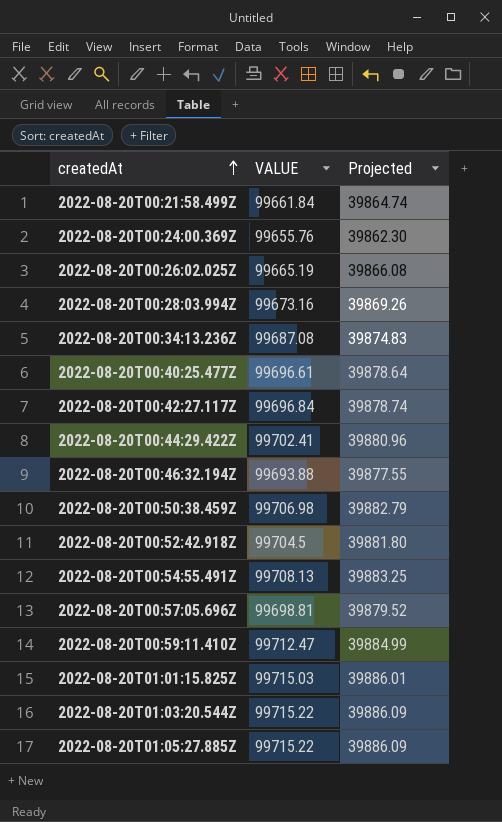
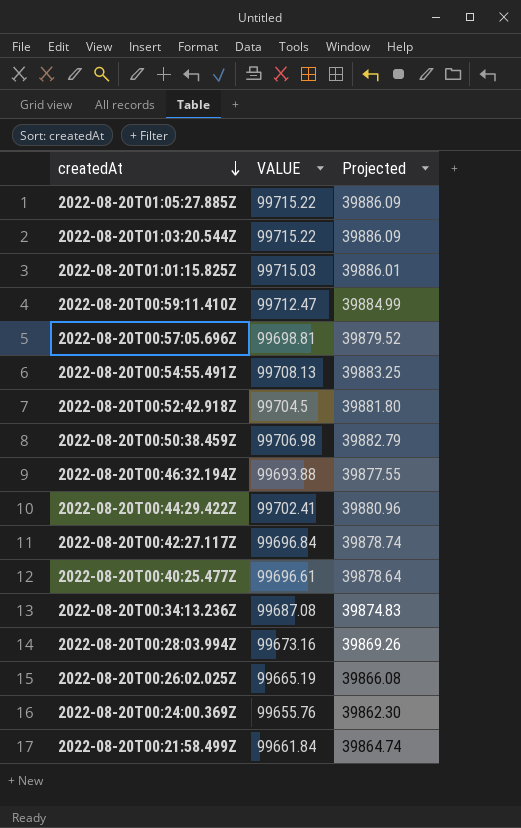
row order: createdAt ascending -> createdAt descending

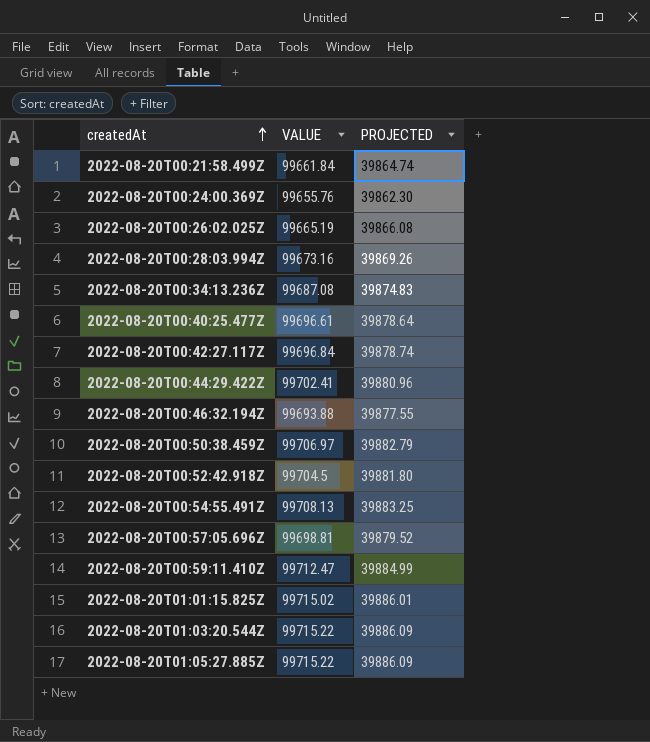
row order: createdAt descending -> createdAt ascending
column name: Projected -> PROJECTED
2022-08-20T00:50:38.459Z | VALUE: 99706.98 -> 99706.97
2022-08-20T01:01:15.825Z | VALUE: 99715.03 -> 99715.02

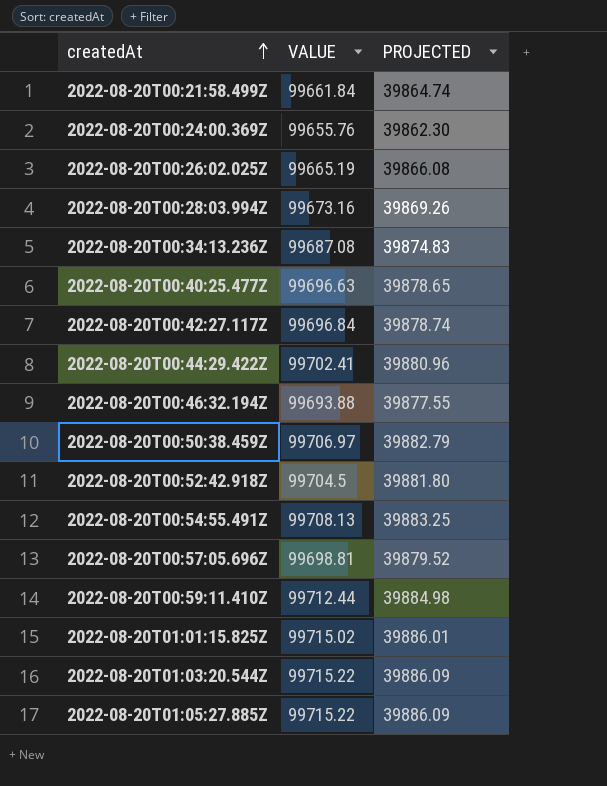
2022-08-20T00:40:25.477Z | VALUE: 99696.61 -> 99696.63
2022-08-20T00:40:25.477Z | PROJECTED: 39878.64 -> 39878.65
2022-08-20T00:59:11.410Z | VALUE: 99712.47 -> 99712.44
2022-08-20T00:59:11.410Z | PROJECTED: 39884.99 -> 39884.98

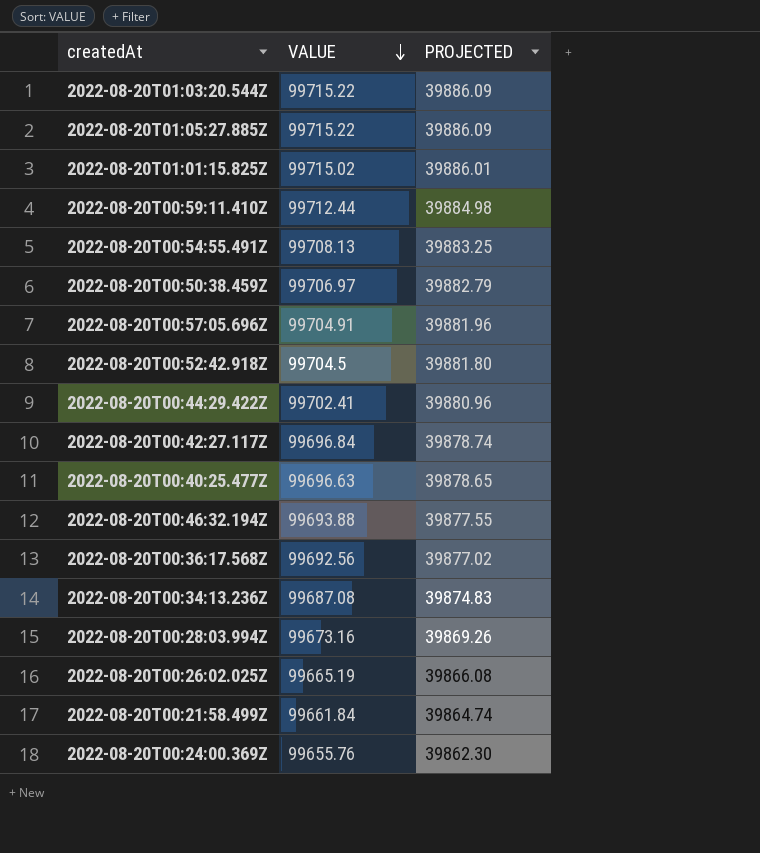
row order: createdAt ascending -> VALUE descending
2022-08-20T00:57:05.696Z | VALUE: 99698.81 -> 99704.91
2022-08-20T00:57:05.696Z | PROJECTED: 39879.52 -> 39881.96
row 2022-08-20T00:36:17.568Z: none -> 99692.56 | 39877.02

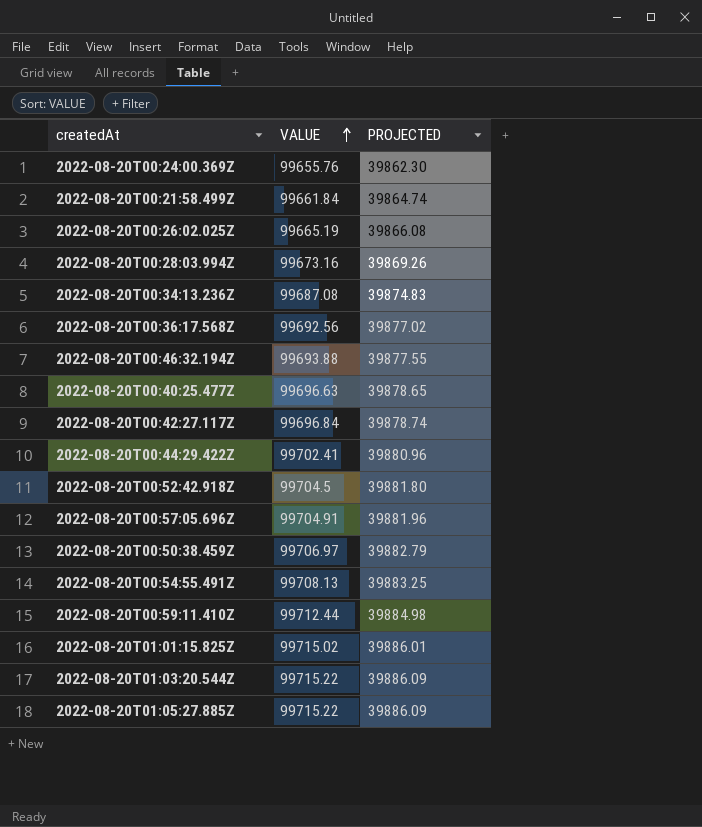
row order: VALUE descending -> VALUE ascending

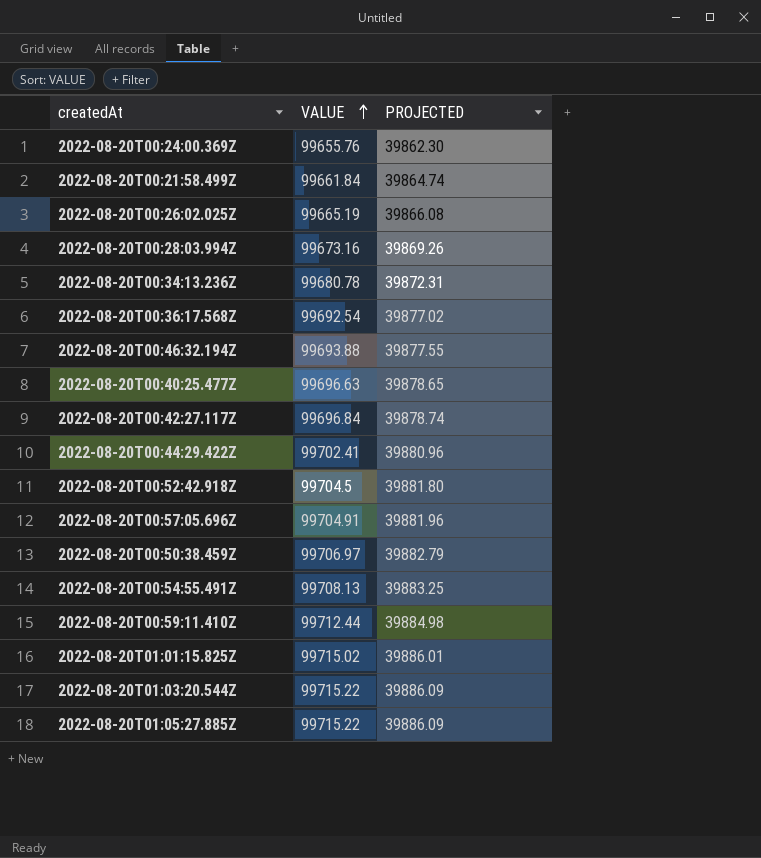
2022-08-20T00:34:13.236Z | VALUE: 99687.08 -> 99680.78
2022-08-20T00:34:13.236Z | PROJECTED: 39874.83 -> 39872.31
2022-08-20T00:36:17.568Z | VALUE: 99692.56 -> 99692.54

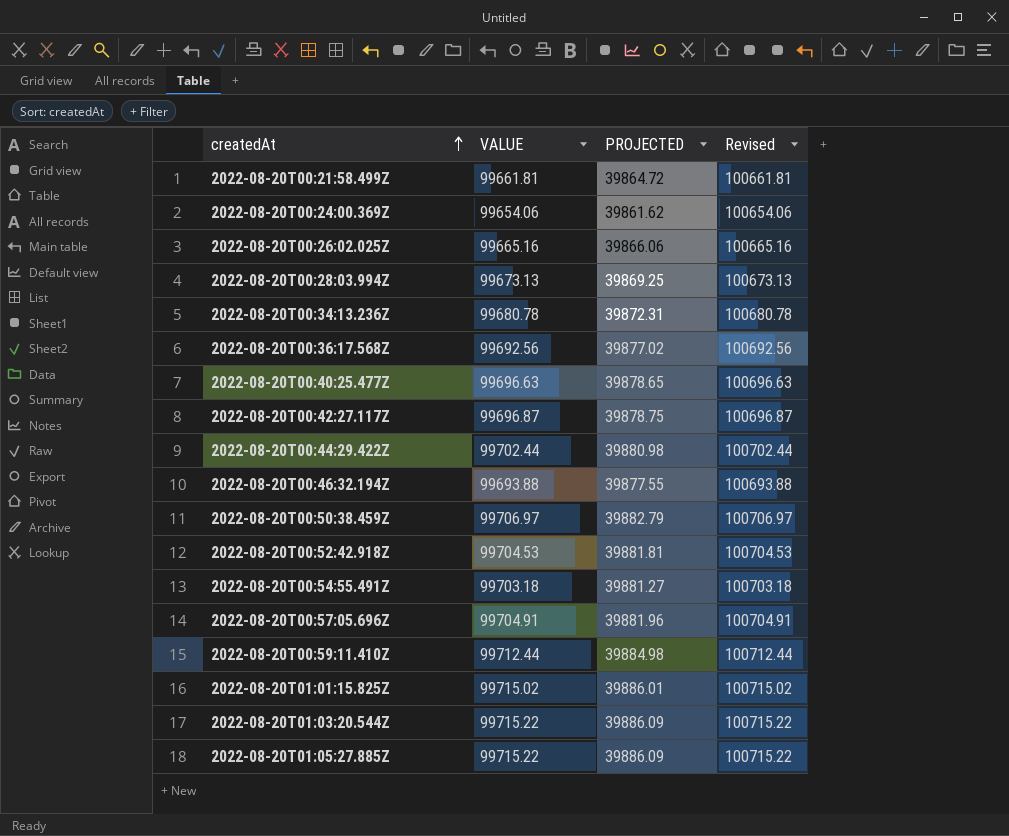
row order: VALUE ascending -> createdAt ascending
column Revised | formula: none -> [VALUE] + 1000
2022-08-20T00:21:58.499Z | VALUE: 99661.84 -> 99661.81
2022-08-20T00:21:58.499Z | PROJECTED: 39864.74 -> 39864.72
2022-08-20T00:24:00.369Z | VALUE: 99655.76 -> 99654.06
2022-08-20T00:24:00.369Z | PROJECTED: 39862.30 -> 39861.62
2022-08-20T00:26:02.025Z | VALUE: 99665.19 -> 99665.16
2022-08-20T00:26:02.025Z | PROJECTED: 39866.08 -> 39866.06
2022-08-20T00:28:03.994Z | VALUE: 99673.16 -> 99673.13
2022-08-20T00:28:03.994Z | PROJECTED: 39869.26 -> 39869.25
2022-08-20T00:36:17.568Z | VALUE: 99692.54 -> 99692.56
2022-08-20T00:42:27.117Z | VALUE: 99696.84 -> 99696.87
2022-08-20T00:42:27.117Z | PROJECTED: 39878.74 -> 39878.75
2022-08-20T00:44:29.422Z | VALUE: 99702.41 -> 99702.44
2022-08-20T00:44:29.422Z | PROJECTED: 39880.96 -> 39880.98
2022-08-20T00:52:42.918Z | VALUE: 99704.5 -> 99704.53
2022-08-20T00:52:42.918Z | PROJECTED: 39881.80 -> 39881.81
2022-08-20T00:54:55.491Z | VALUE: 99708.13 -> 99703.18
2022-08-20T00:54:55.491Z | PROJECTED: 39883.25 -> 39881.27

